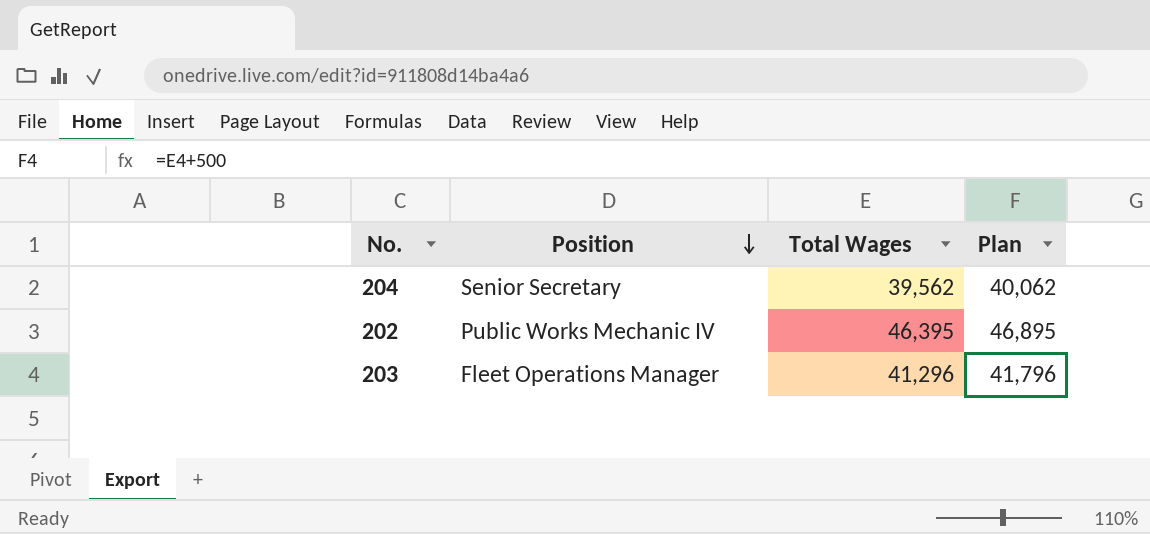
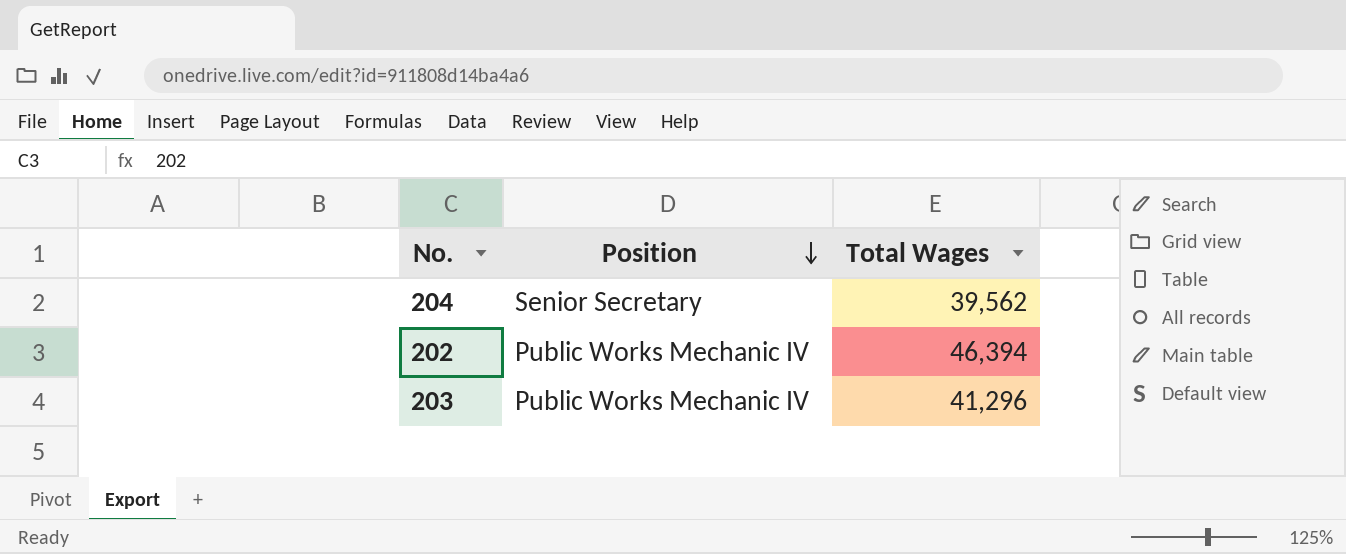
column Plan | formula: [Total Wages] + 500 -> none
202 | Total Wages: 46,395 -> 46,394
203 | Position: Fleet Operations Manager -> Public Works Mechanic IV

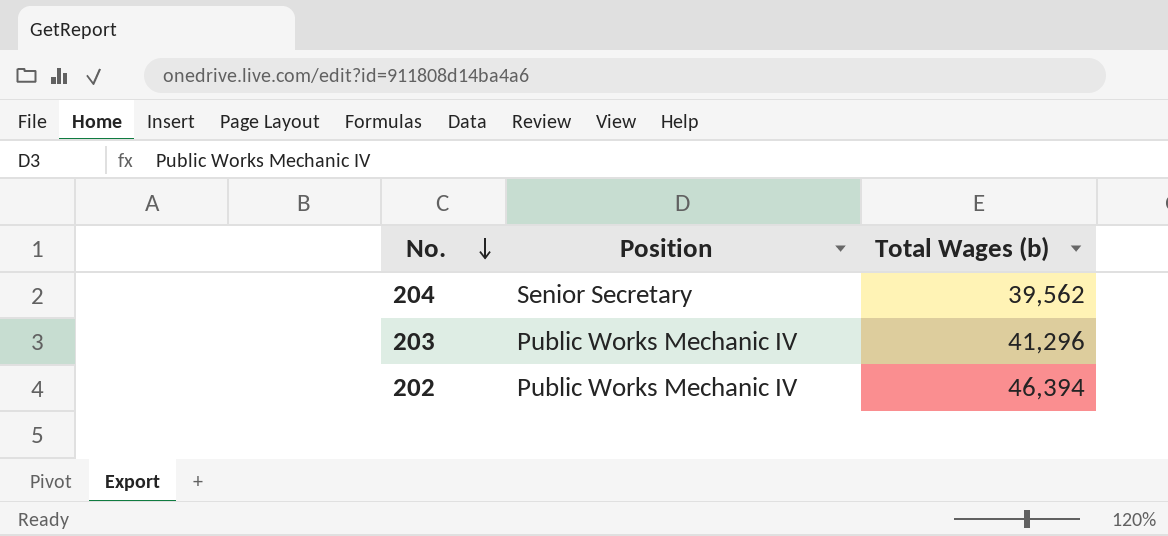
row order: Position descending -> No. descending
column name: Total Wages -> Total Wages (b)

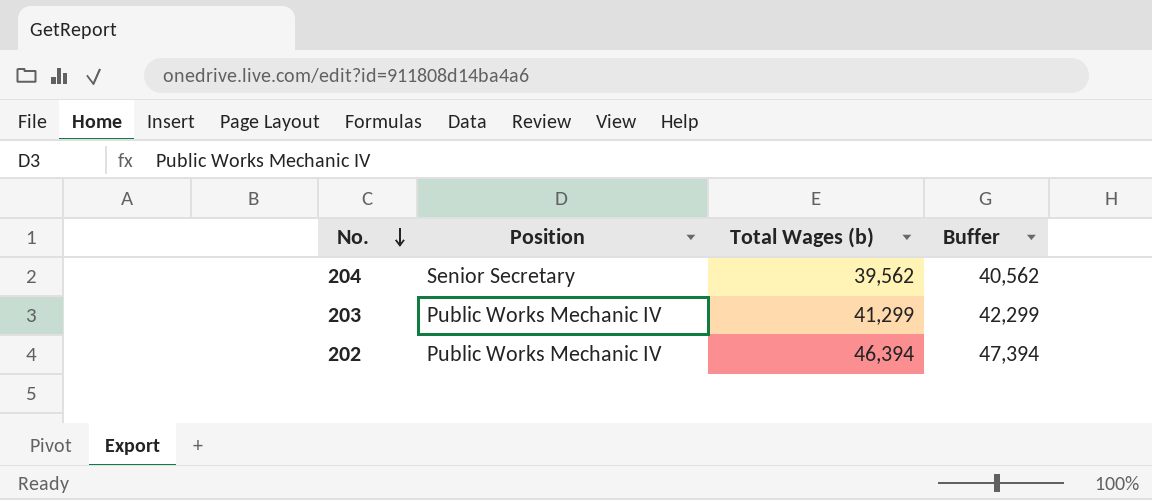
column Buffer | formula: none -> [Total Wages (b)] + 1000
203 | Total Wages (b): 41,296 -> 41,299

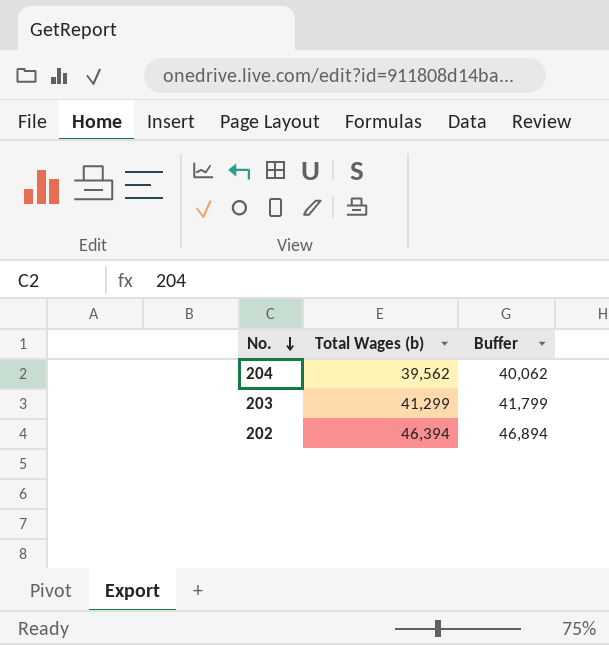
column Position | position: 2 -> none
column Buffer | formula: [Total Wages (b)] + 1000 -> [Total Wages (b)] + 500

